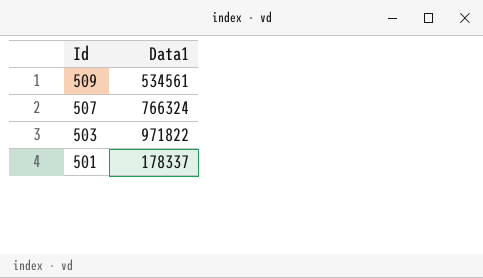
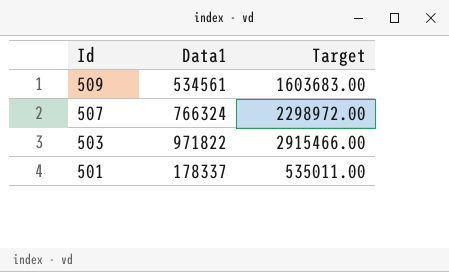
column Target | formula: none -> [Data1] * 3

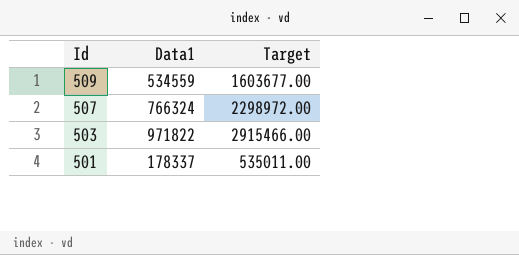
509 | Data1: 534561 -> 534559
509 | Target: 1603683.00 -> 1603677.00

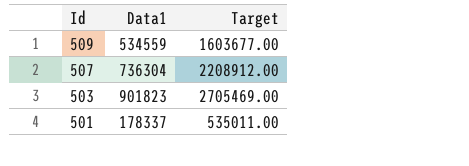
507 | Data1: 766324 -> 736304
507 | Target: 2298972.00 -> 2208912.00
503 | Data1: 971822 -> 901823
503 | Target: 2915466.00 -> 2705469.00

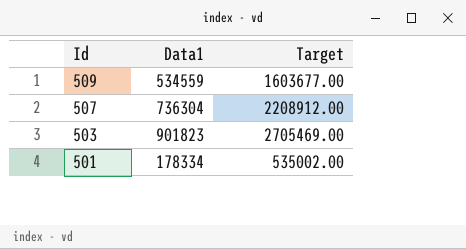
501 | Data1: 178337 -> 178334
501 | Target: 535011.00 -> 535002.00

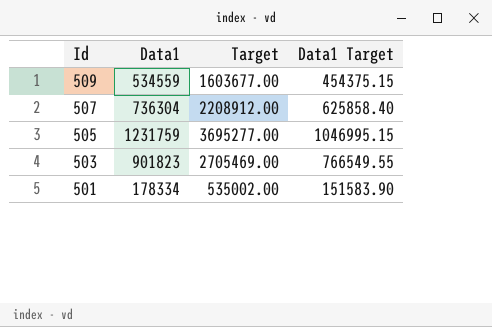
column Data1 Target | formula: none -> [Data1] * 0.85
row 505: none -> 1231759 | 3695277.00 | 1046995.15

